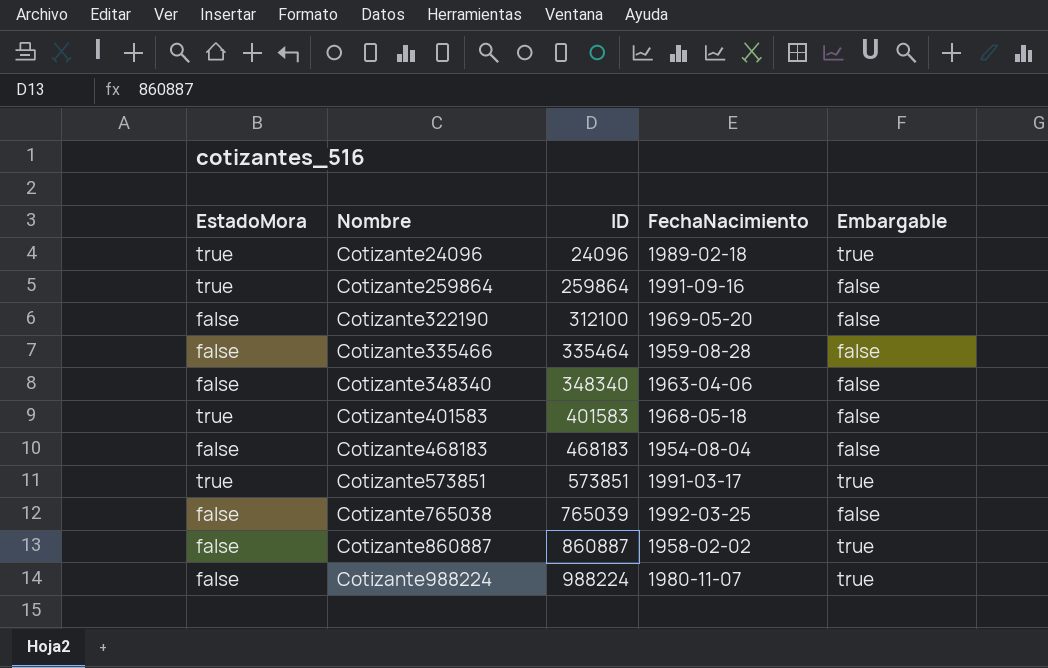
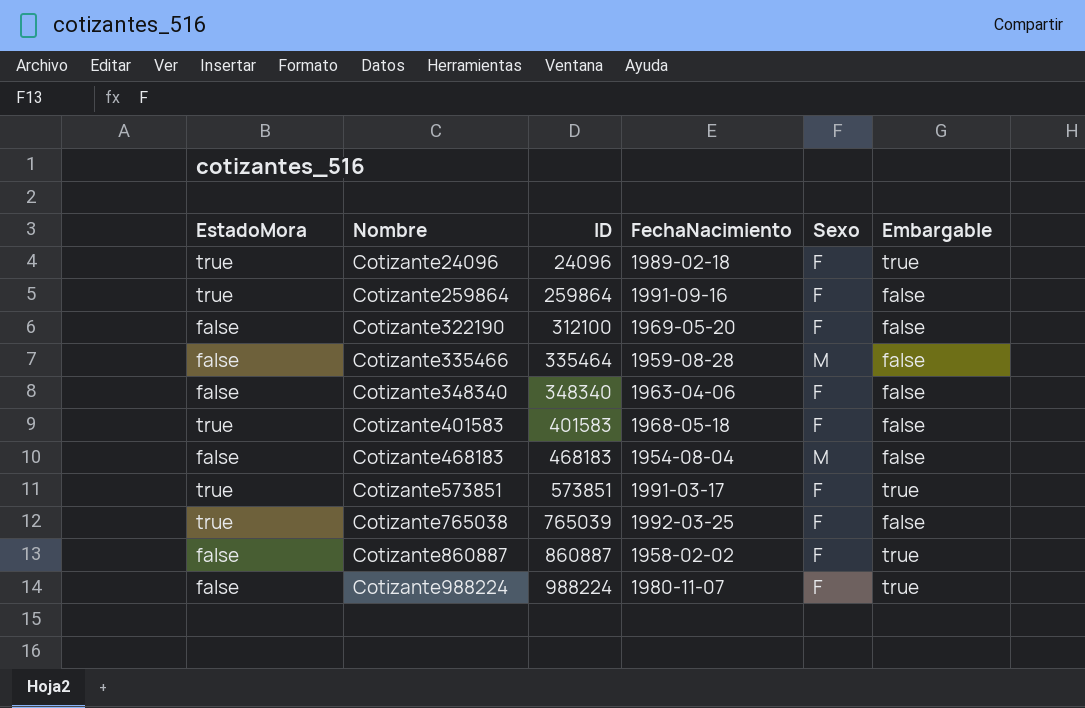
column Sexo | position: none -> 5
Cotizante765038 | EstadoMora: false -> true

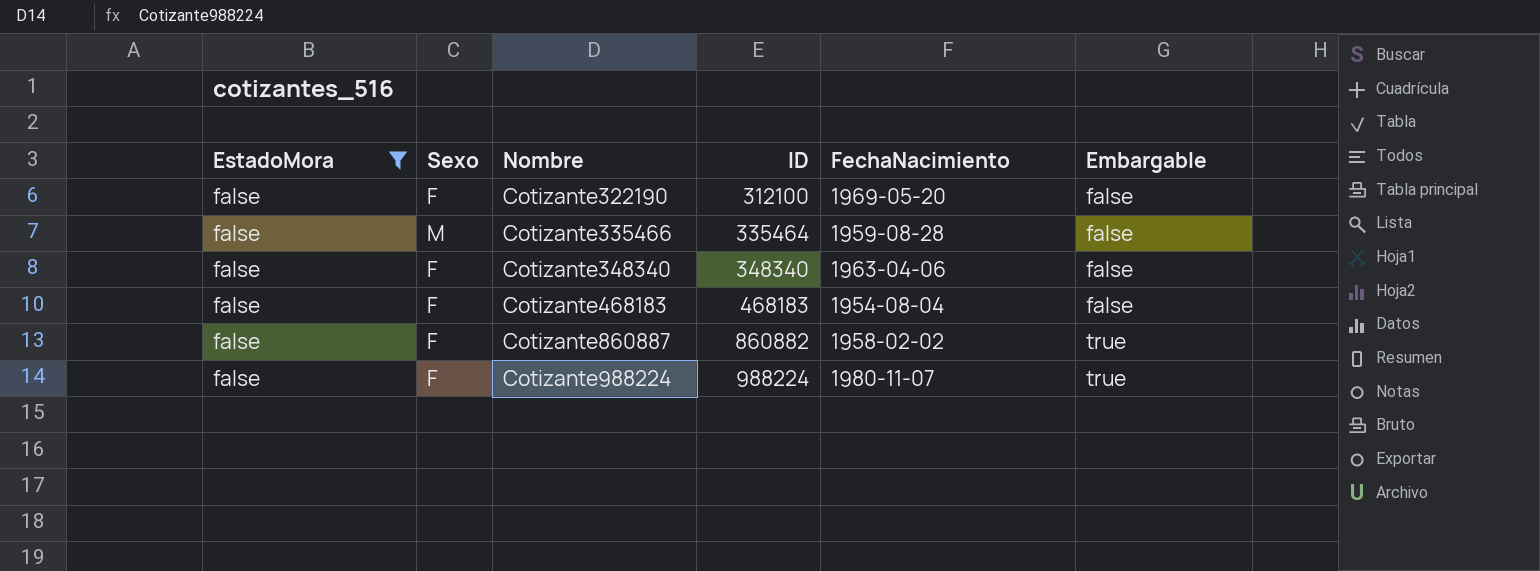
filter: none -> EstadoMora = false
column Sexo | position: 5 -> 2
Cotizante468183 | Sexo: M -> F
Cotizante860887 | ID: 860887 -> 860882

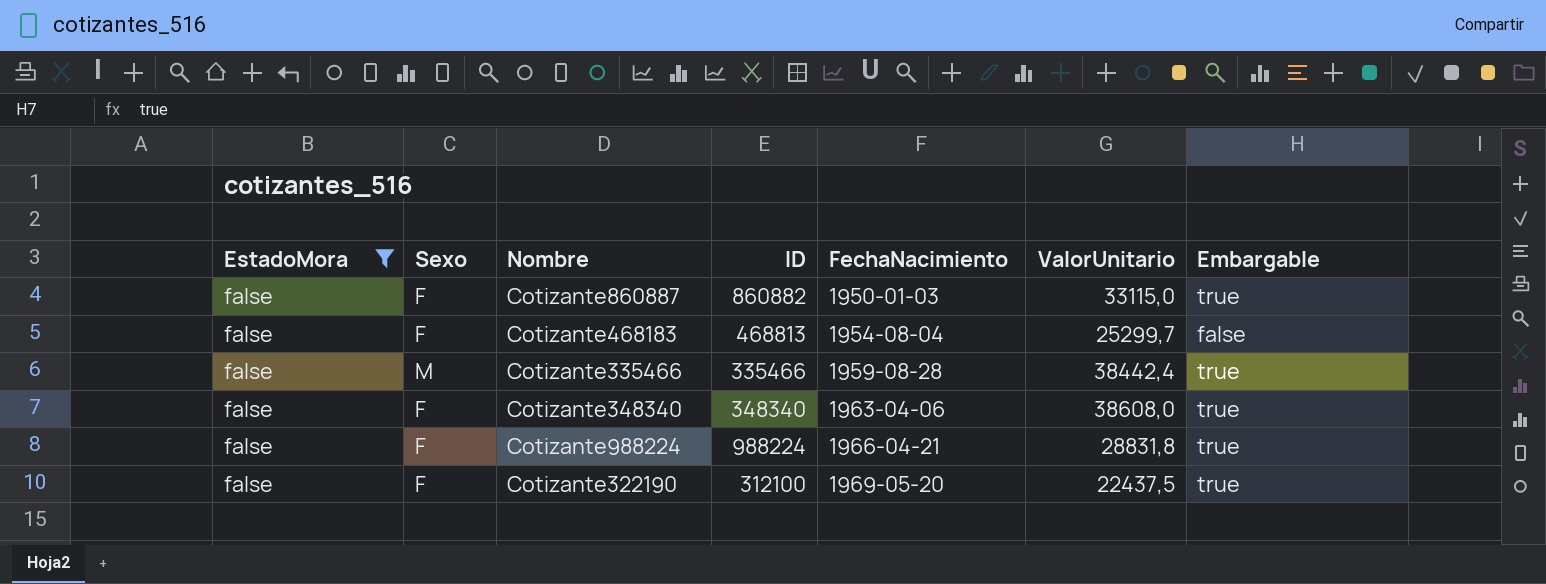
row order: Nombre ascending -> FechaNacimiento ascending
column ValorUnitario | position: none -> 6
Cotizante860887 | FechaNacimiento: 1958-02-02 -> 1950-01-03
Cotizante468183 | ID: 468183 -> 468813
Cotizante335466 | ID: 335464 -> 335466
Cotizante335466 | Embargable: false -> true
Cotizante348340 | Embargable: false -> true
Cotizante988224 | FechaNacimiento: 1980-11-07 -> 1966-04-21
Cotizante322190 | Embargable: false -> true

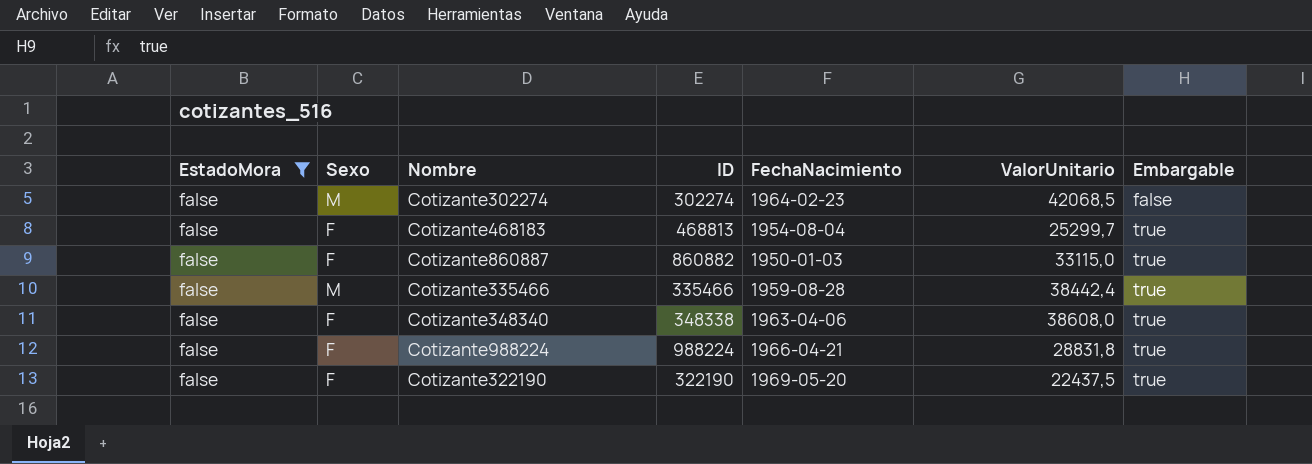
row order: FechaNacimiento ascending -> Embargable ascending
row Cotizante302274: none -> false | M | 302274 | 1964-02-23 | 42068,5 | false
Cotizante468183 | Embargable: false -> true
Cotizante348340 | ID: 348340 -> 348338
Cotizante322190 | ID: 312100 -> 322190

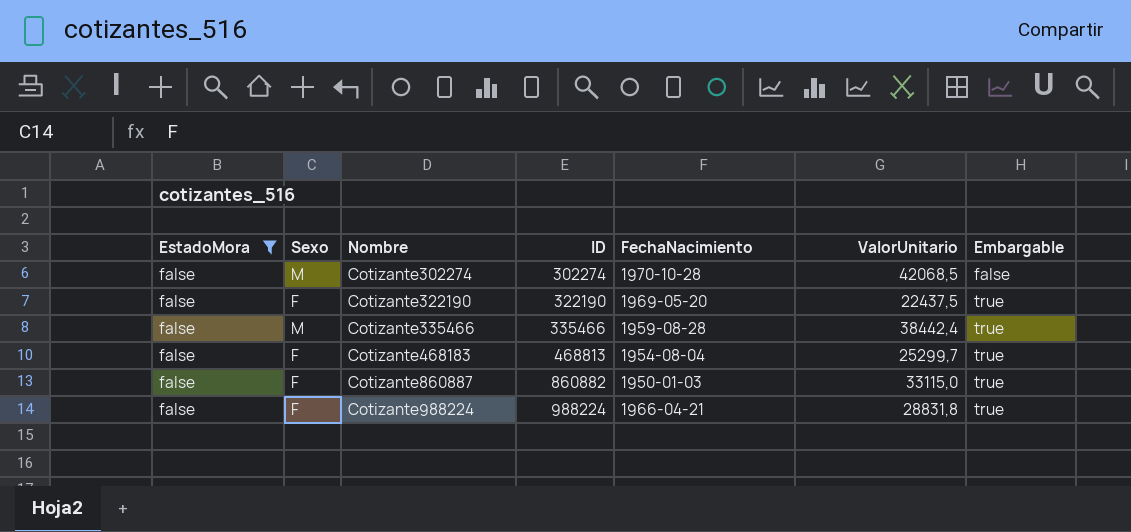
row order: Embargable ascending -> Nombre ascending
row Cotizante348340: false | F | 348338 | 1963-04-06 | 38608,0 | true -> none
Cotizante302274 | FechaNacimiento: 1964-02-23 -> 1970-10-28

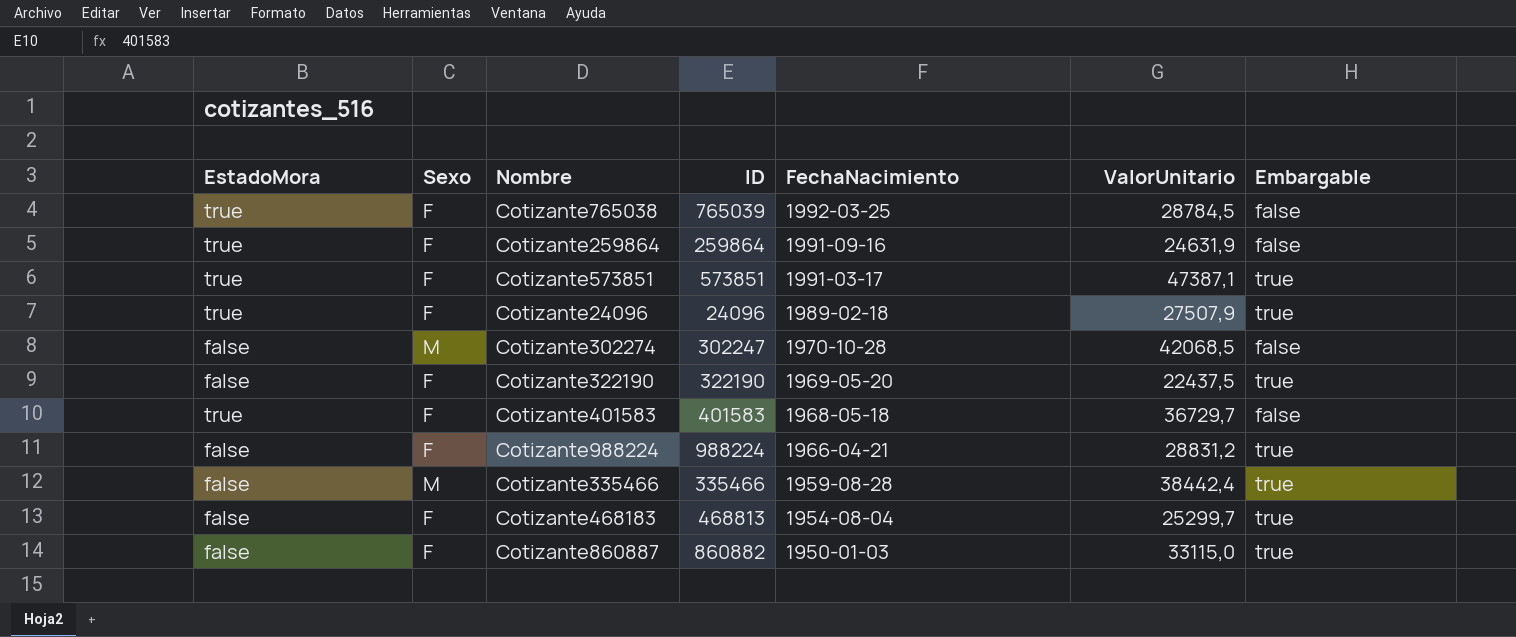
filter: EstadoMora = false -> none
row order: Nombre ascending -> FechaNacimiento descending
Cotizante302274 | ID: 302274 -> 302247
Cotizante988224 | ValorUnitario: 28831,8 -> 28831,2

